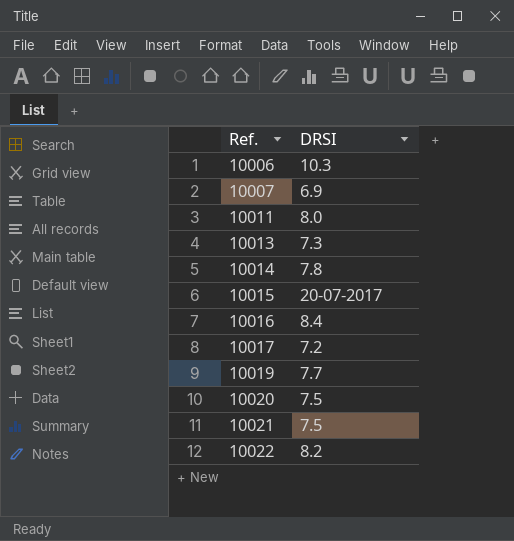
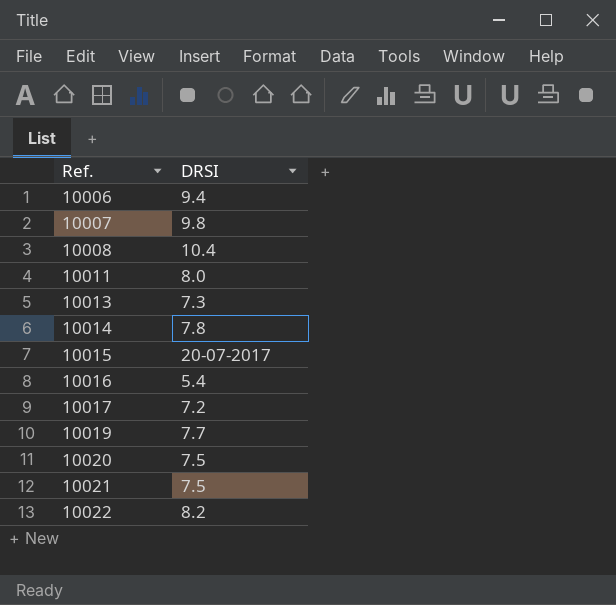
10006 | DRSI: 10.3 -> 9.4
10007 | DRSI: 6.9 -> 9.8
row 10008: none -> 10.4
10016 | DRSI: 8.4 -> 5.4

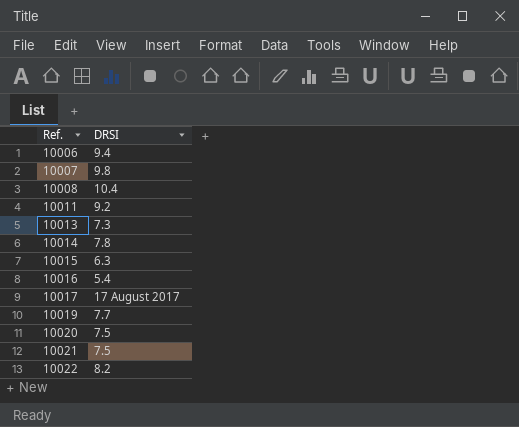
10011 | DRSI: 8.0 -> 9.2
10015 | DRSI: 20-07-2017 -> 6.3
10017 | DRSI: 7.2 -> 17 August 2017

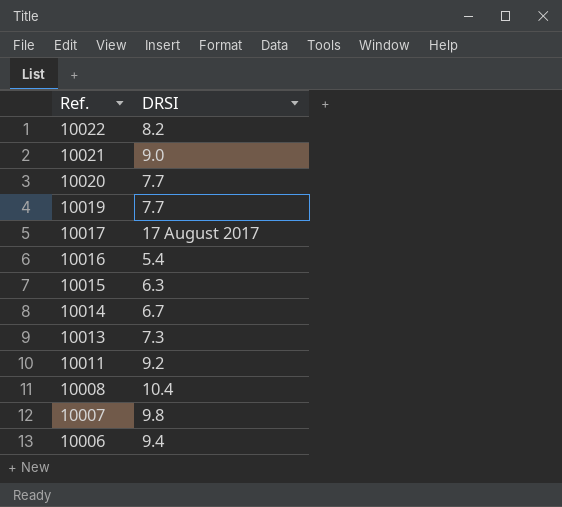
row order: Ref. ascending -> Ref. descending
10021 | DRSI: 7.5 -> 9.0
10020 | DRSI: 7.5 -> 7.7
10014 | DRSI: 7.8 -> 6.7

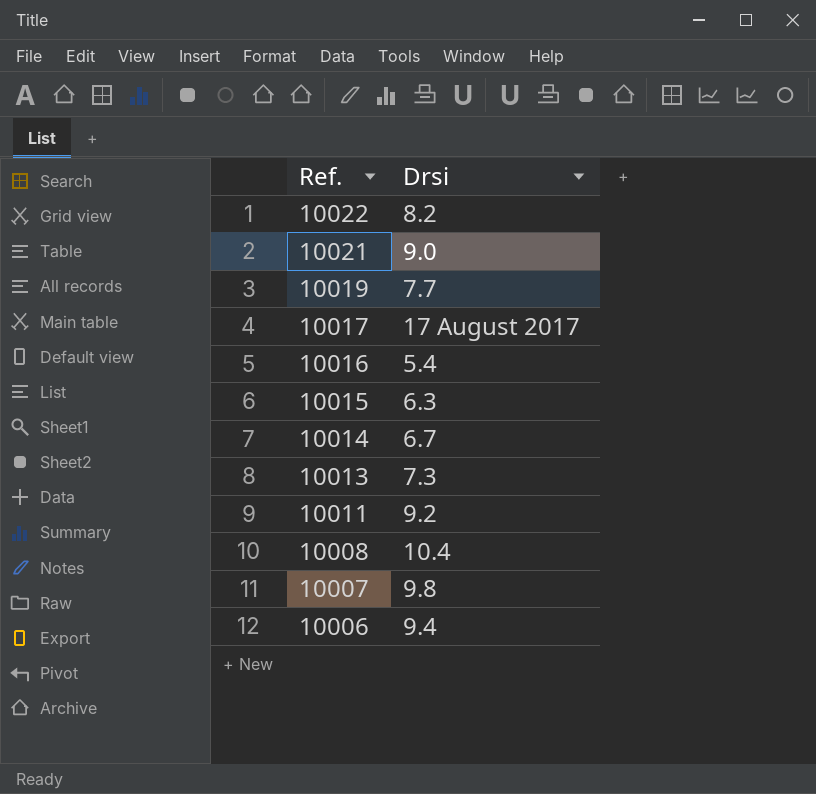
column name: DRSI -> Drsi
row 10020: 7.7 -> none

